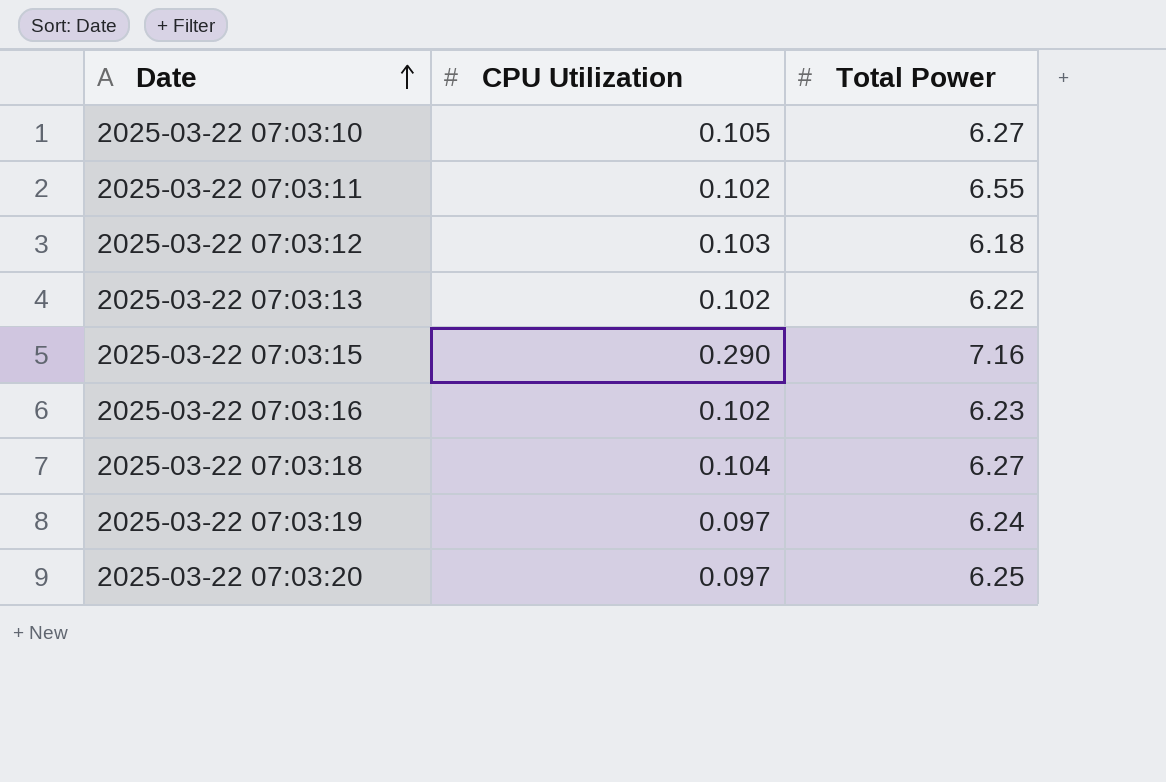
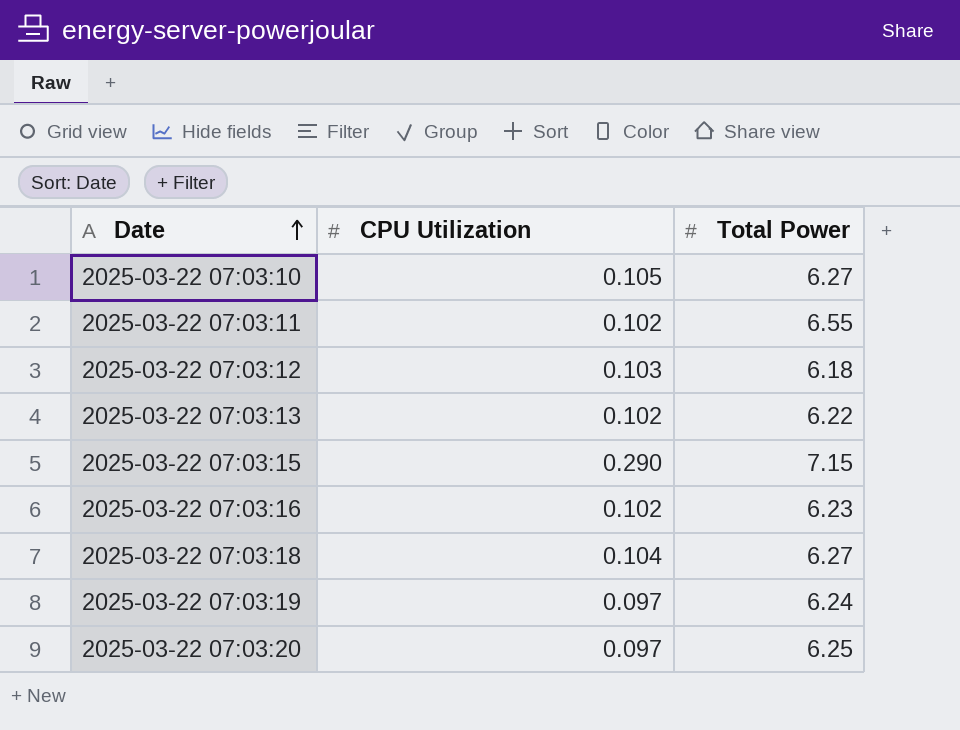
2025-03-22 07:03:15 | Total Power: 7.16 -> 7.15

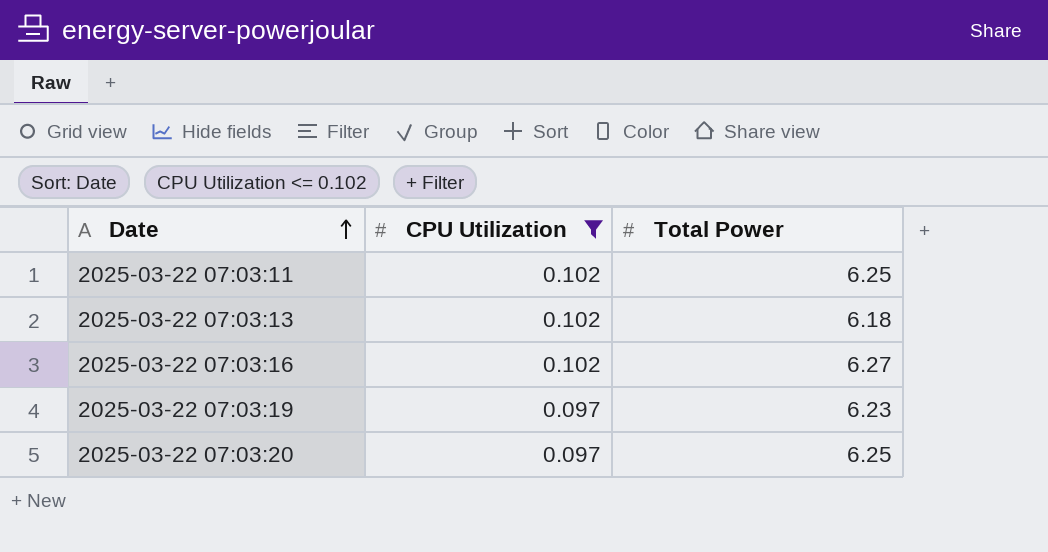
filter: none -> CPU Utilization <= 0.102
2025-03-22 07:03:11 | Total Power: 6.55 -> 6.25
2025-03-22 07:03:13 | Total Power: 6.22 -> 6.18
2025-03-22 07:03:16 | Total Power: 6.23 -> 6.27
2025-03-22 07:03:19 | Total Power: 6.24 -> 6.23

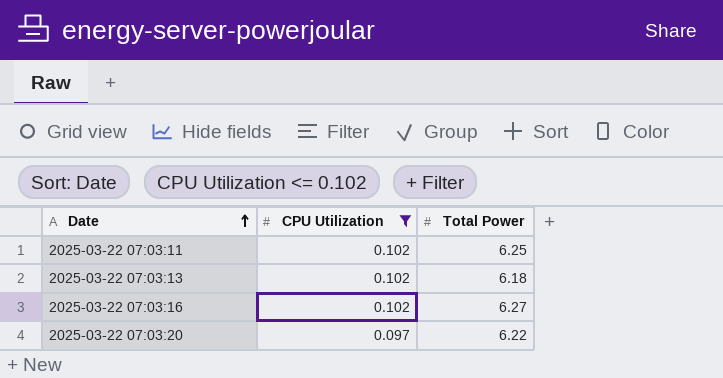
row 2025-03-22 07:03:19: 0.097 | 6.23 -> none
2025-03-22 07:03:20 | Total Power: 6.25 -> 6.22

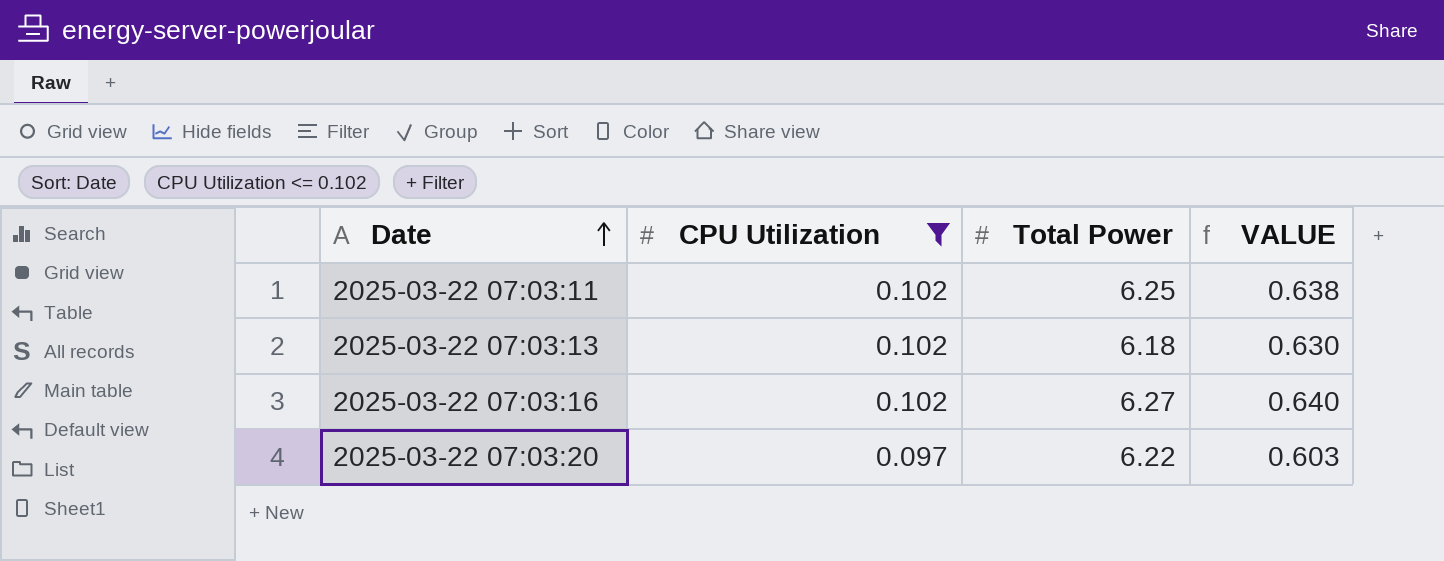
column VALUE | formula: none -> [CPU Utilization] * [Total Power]

